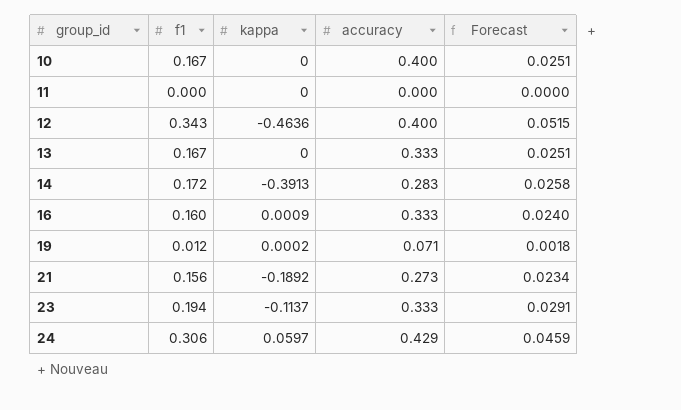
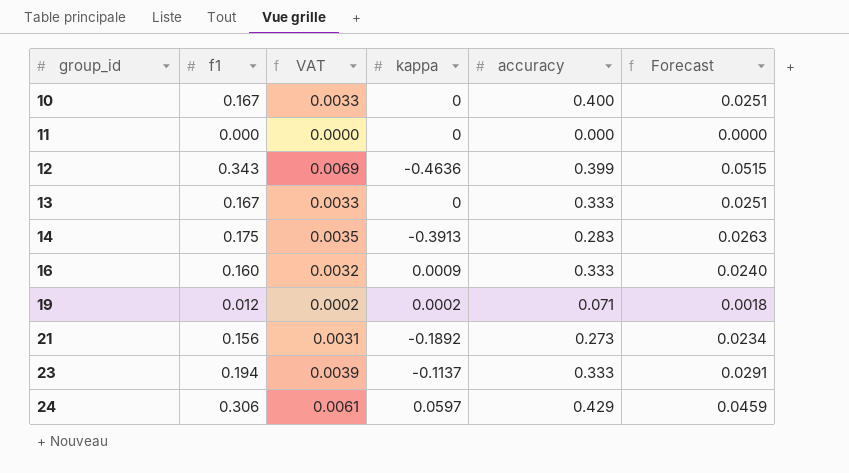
column VAT | formula: none -> [f1] * 0.02
12 | accuracy: 0.400 -> 0.399
14 | f1: 0.172 -> 0.175
14 | Forecast: 0.0258 -> 0.0263

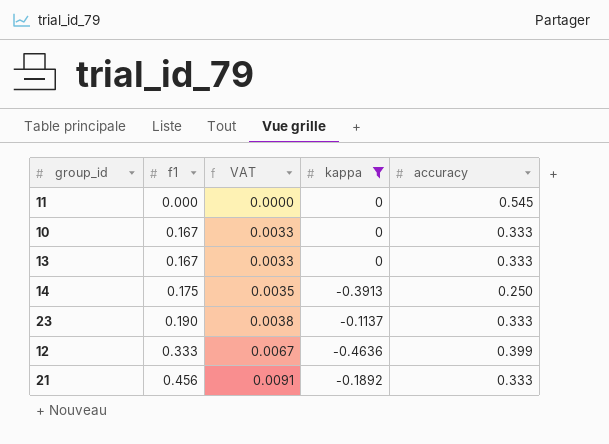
filter: none -> kappa <= 0
row order: group_id ascending -> f1 ascending
column Forecast | formula: [f1] * 0.15 -> none
11 | accuracy: 0.000 -> 0.545
10 | accuracy: 0.400 -> 0.333
14 | accuracy: 0.283 -> 0.250
23 | f1: 0.194 -> 0.190
23 | VAT: 0.0039 -> 0.0038
12 | f1: 0.343 -> 0.333
12 | VAT: 0.0069 -> 0.0067
21 | f1: 0.156 -> 0.456
21 | VAT: 0.0031 -> 0.0091
21 | accuracy: 0.273 -> 0.333

